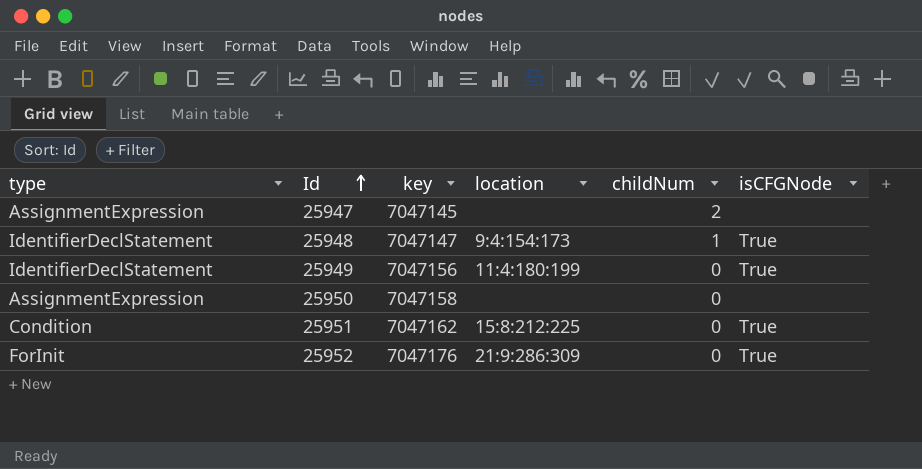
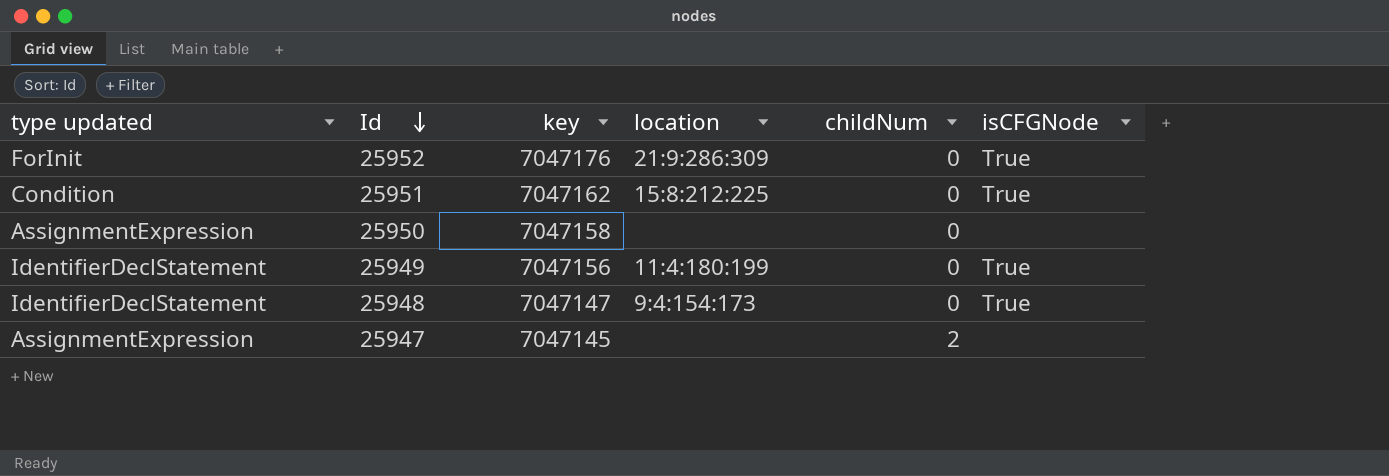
row order: Id ascending -> Id descending
column name: type -> type updated
25948 | childNum: 1 -> 0

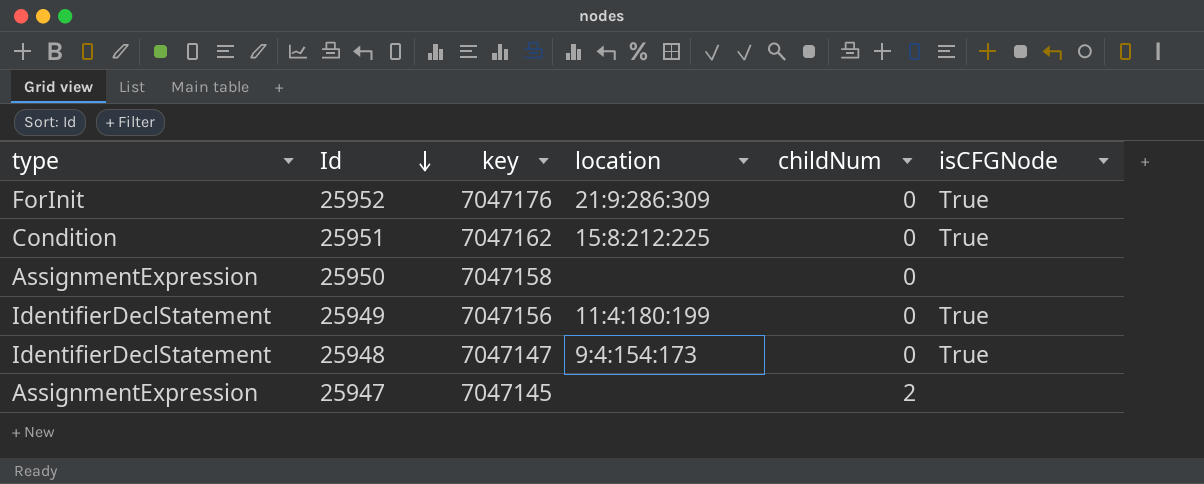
column name: type updated -> type

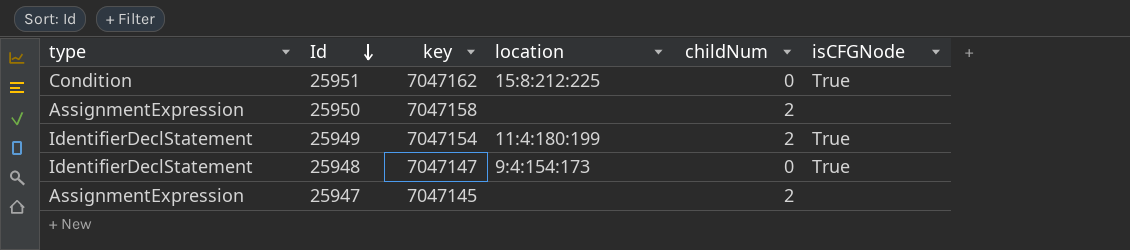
row 25952: ForInit | 7047176 | 21:9:286:309 | 0 | True -> none
25950 | childNum: 0 -> 2
25949 | key: 7047156 -> 7047154
25949 | childNum: 0 -> 2

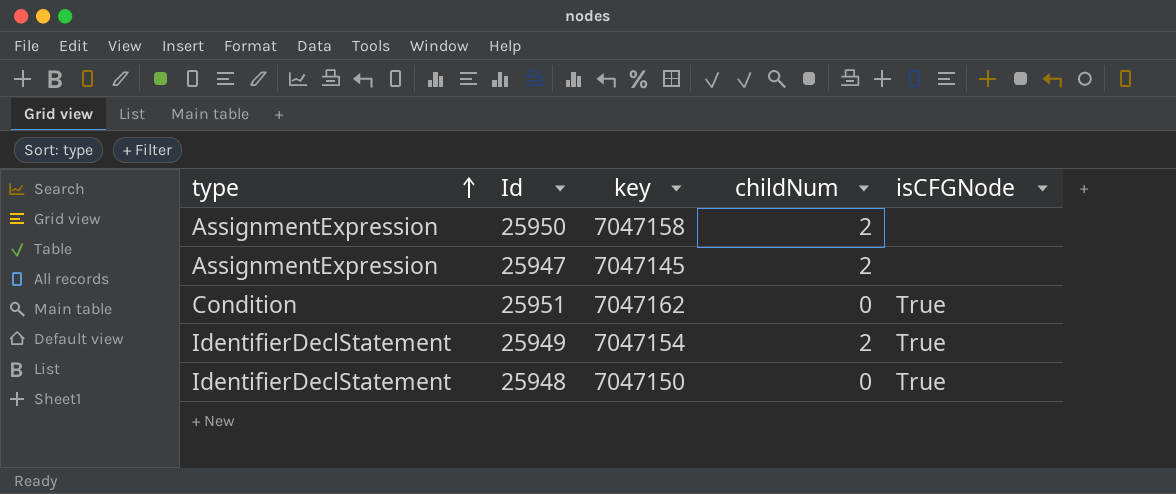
row order: Id descending -> type ascending
column location | position: 4 -> none
25948 | key: 7047147 -> 7047150

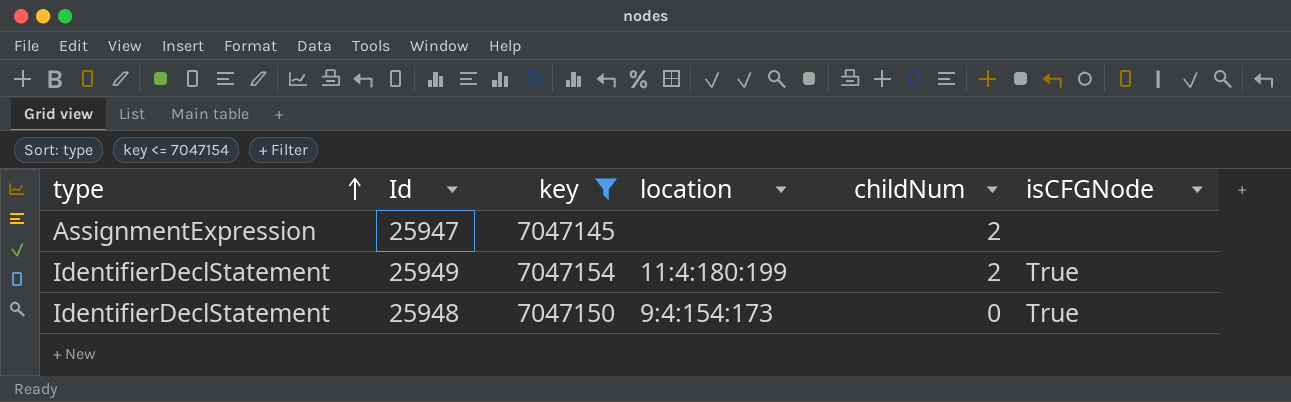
filter: none -> key <= 7047154
column location | position: none -> 4

